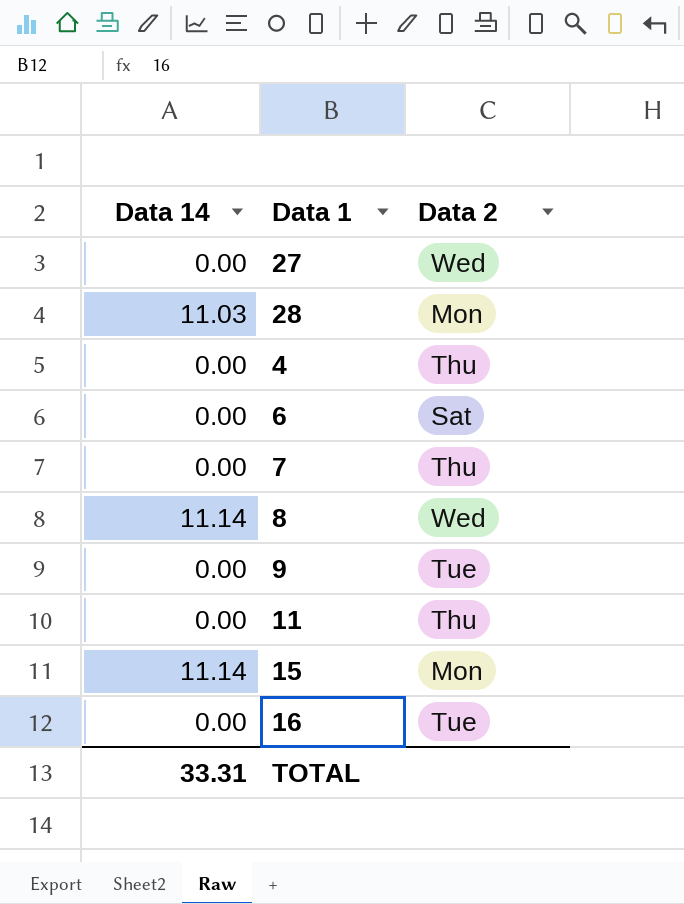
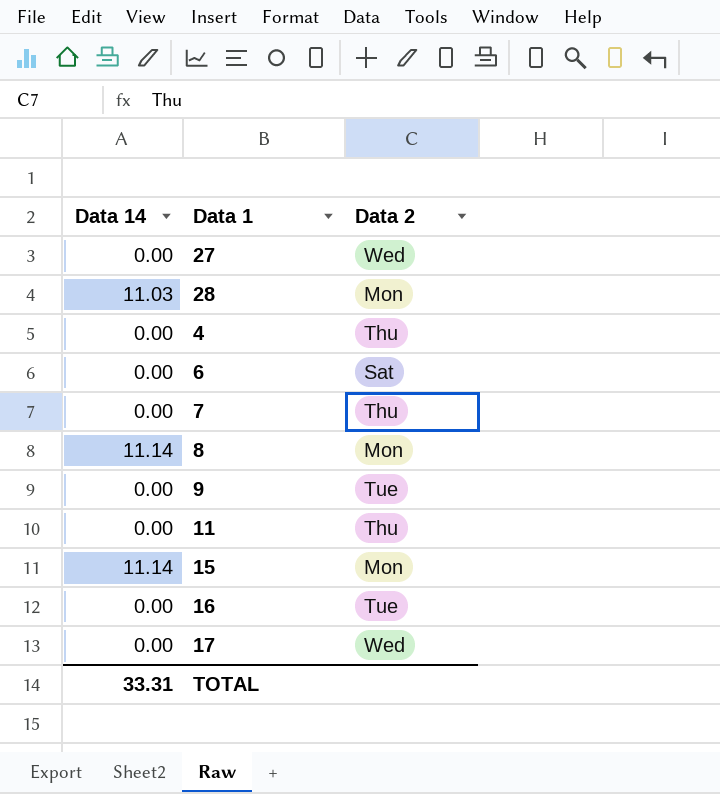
8 | Data 2: Wed -> Mon
row 17: none -> 0.00 | Wed

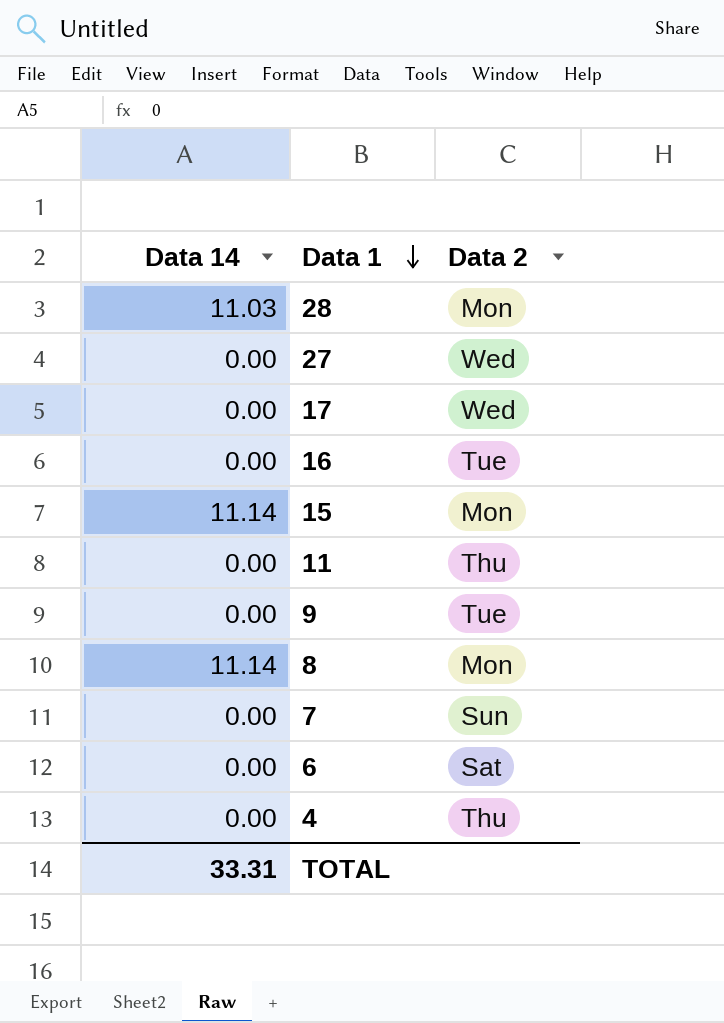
row order: none -> Data 1 descending
7 | Data 2: Thu -> Sun

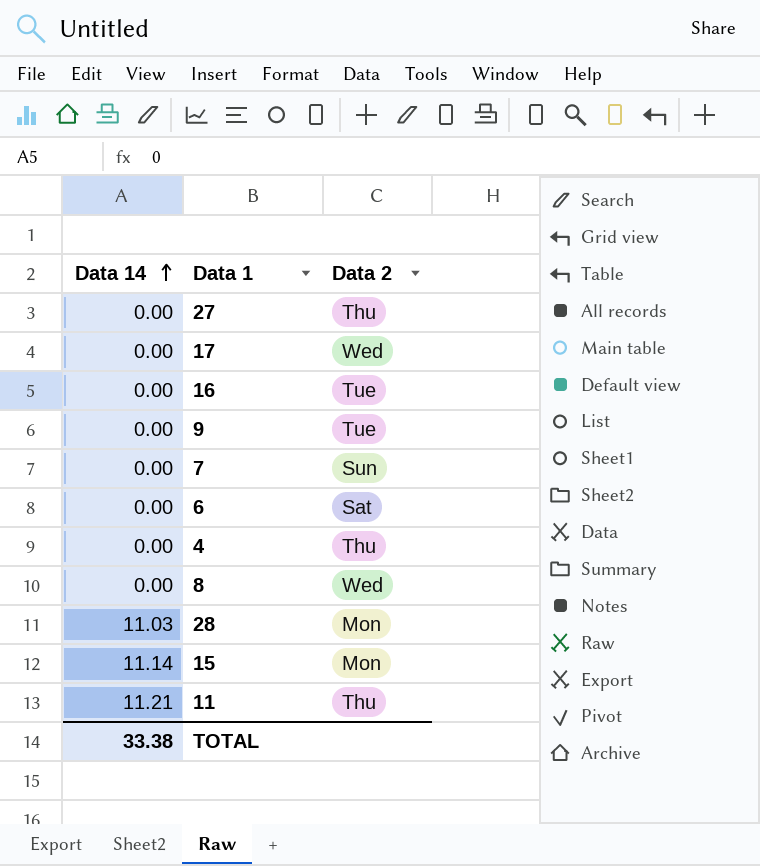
row order: Data 1 descending -> Data 14 ascending
27 | Data 2: Wed -> Thu
8 | Data 14: 11.14 -> 0.00
8 | Data 2: Mon -> Wed
11 | Data 14: 0.00 -> 11.21
TOTAL | Data 14: 33.31 -> 33.38

